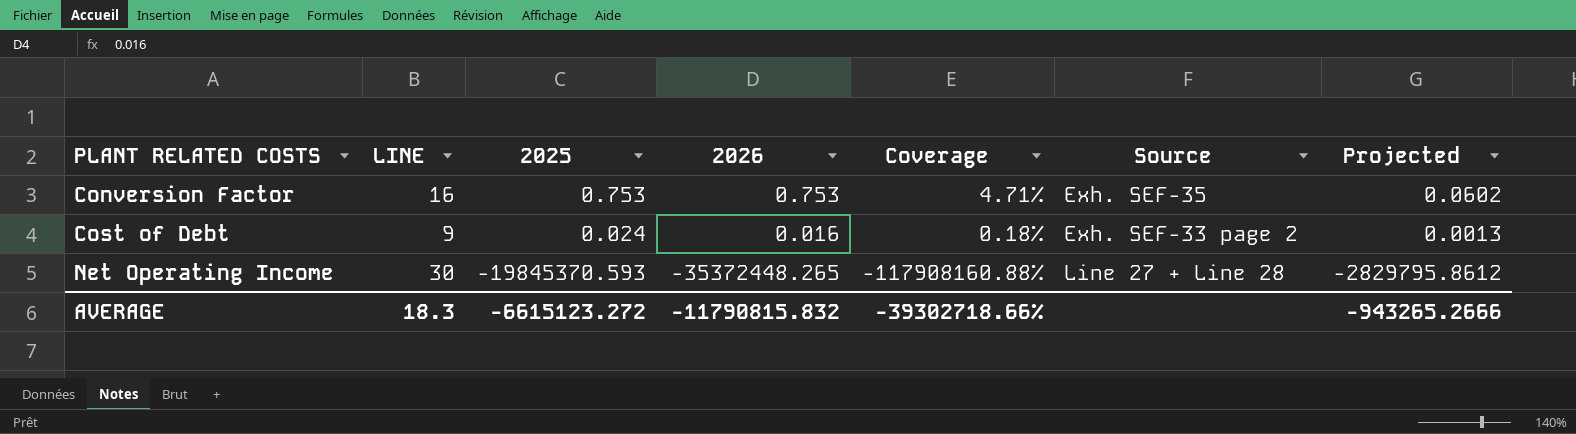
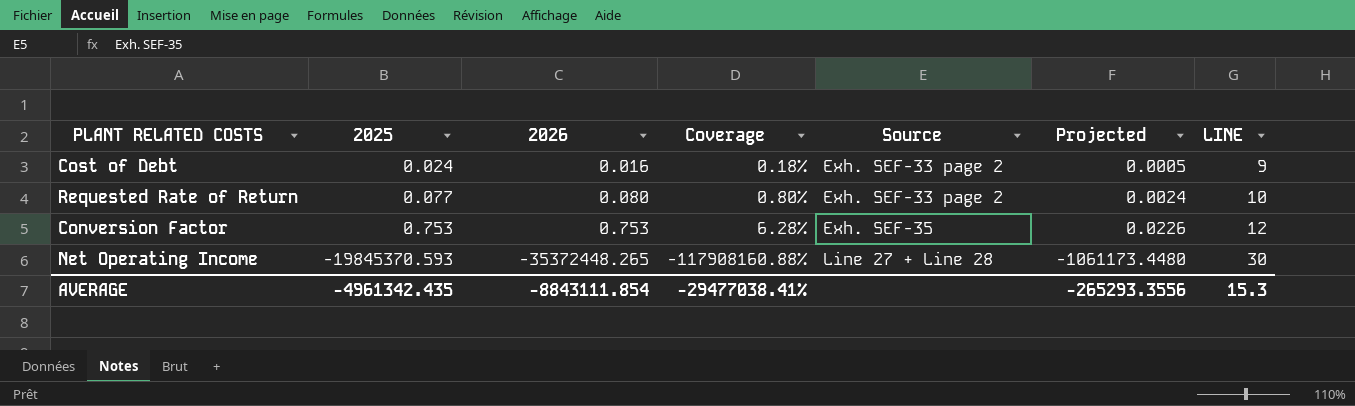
row order: PLANT RELATED COSTS ascending -> Source ascending
column Projected | formula: [2026] * 0.08 -> [2026] * 0.03
column LINE | position: 2 -> 7
row Requested Rate of Return: none -> 0.077 | 0.080 | 0.80% | Exh. SEF-33 page 2 | 0.0024 | 10
Conversion Factor | Coverage: 4.71% -> 6.28%
Conversion Factor | LINE: 16 -> 12
AVERAGE | 2025: -6615123.272 -> -4961342.435
AVERAGE | 2026: -11790815.832 -> -8843111.854
AVERAGE | Coverage: -39302718.66% -> -29477038.41%
AVERAGE | Projected: -943265.2666 -> -265293.3556
AVERAGE | LINE: 18.3 -> 15.3

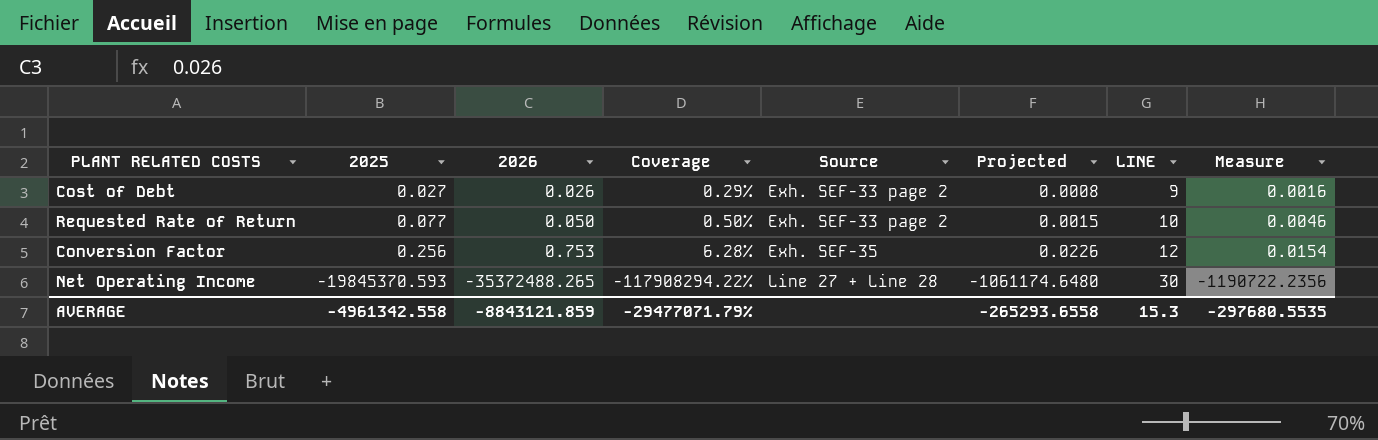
column Measure | formula: none -> [2025] * 0.06
Cost of Debt | 2025: 0.024 -> 0.027
Cost of Debt | 2026: 0.016 -> 0.026
Cost of Debt | Coverage: 0.18% -> 0.29%
Cost of Debt | Projected: 0.0005 -> 0.0008
Requested Rate of Return | 2026: 0.080 -> 0.050
Requested Rate of Return | Coverage: 0.80% -> 0.50%
Requested Rate of Return | Projected: 0.0024 -> 0.0015
Conversion Factor | 2025: 0.753 -> 0.256
Net Operating Income | 2026: -35372448.265 -> -35372488.265
Net Operating Income | Coverage: -117908160.88% -> -117908294.22%
Net Operating Income | Projected: -1061173.4480 -> -1061174.6480
AVERAGE | 2025: -4961342.435 -> -4961342.558
AVERAGE | 2026: -8843111.854 -> -8843121.859
AVERAGE | Coverage: -29477038.41% -> -29477071.79%
AVERAGE | Projected: -265293.3556 -> -265293.6558

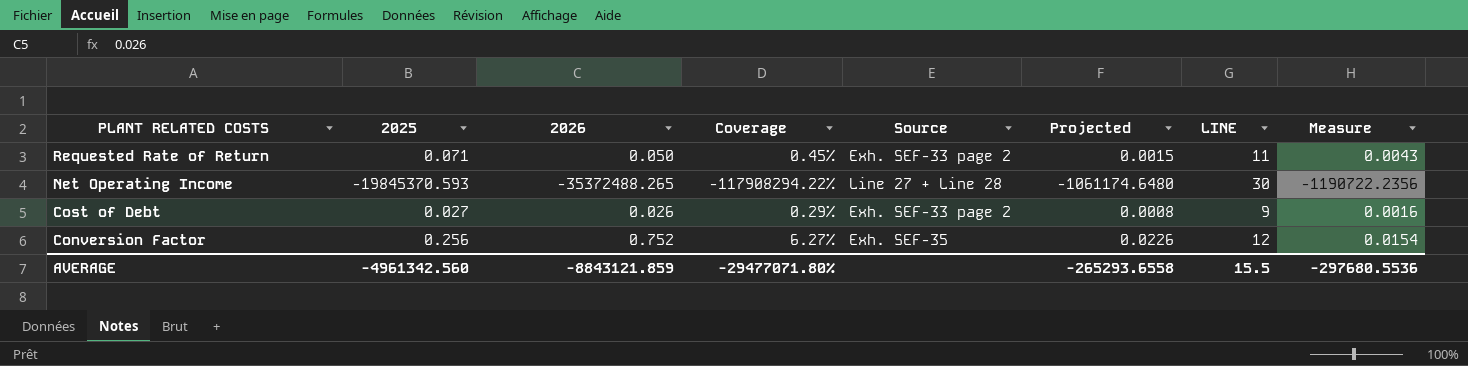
row order: Source ascending -> PLANT RELATED COSTS descending
Requested Rate of Return | 2025: 0.077 -> 0.071
Requested Rate of Return | Coverage: 0.50% -> 0.45%
Requested Rate of Return | LINE: 10 -> 11
Requested Rate of Return | Measure: 0.0046 -> 0.0043
Conversion Factor | 2026: 0.753 -> 0.752
Conversion Factor | Coverage: 6.28% -> 6.27%
AVERAGE | 2025: -4961342.558 -> -4961342.560
AVERAGE | Coverage: -29477071.79% -> -29477071.80%
AVERAGE | LINE: 15.3 -> 15.5
AVERAGE | Measure: -297680.5535 -> -297680.5536

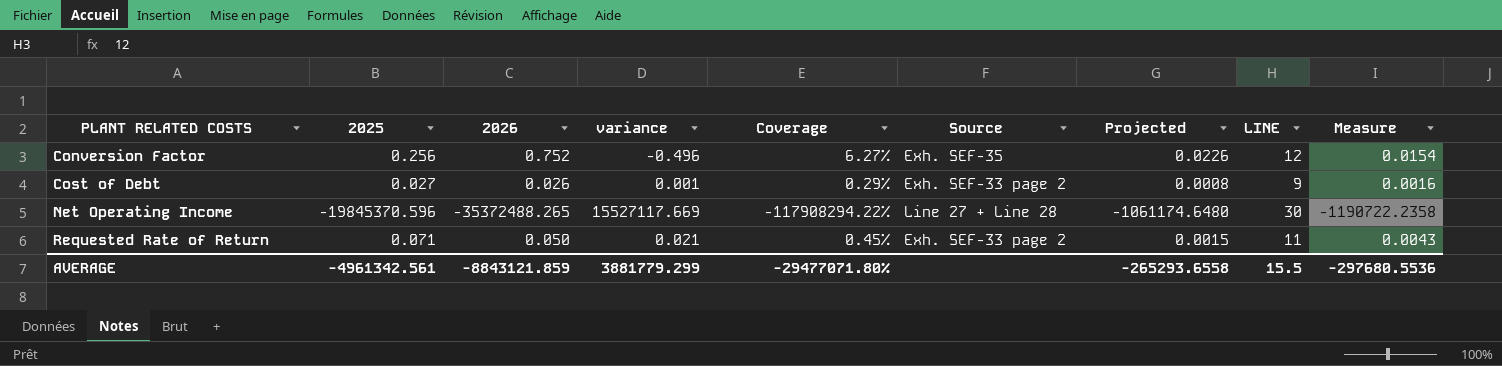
row order: PLANT RELATED COSTS descending -> PLANT RELATED COSTS ascending
column variance | formula: none -> [2025] - [2026]
Net Operating Income | 2025: -19845370.593 -> -19845370.596
Net Operating Income | Measure: -1190722.2356 -> -1190722.2358
AVERAGE | 2025: -4961342.560 -> -4961342.561

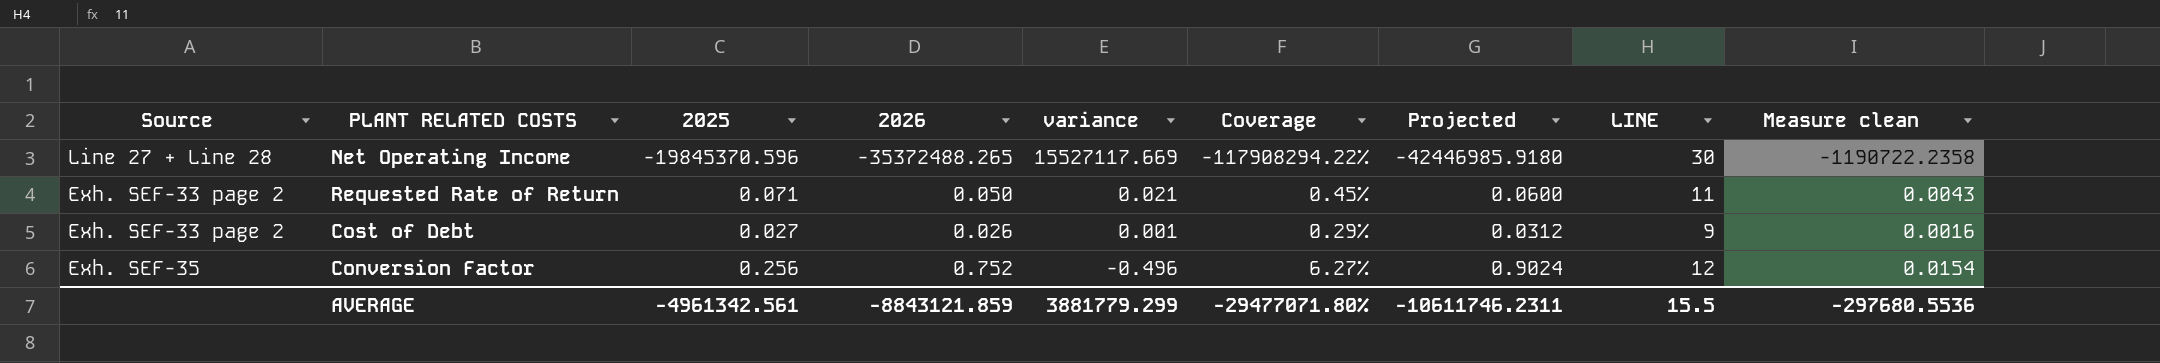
row order: PLANT RELATED COSTS ascending -> variance descending
column Source | position: 6 -> 1
column Projected | formula: [2026] * 0.03 -> [2026] * 1.2
column name: Measure -> Measure clean
AVERAGE | Projected: -265293.6558 -> -10611746.2311

